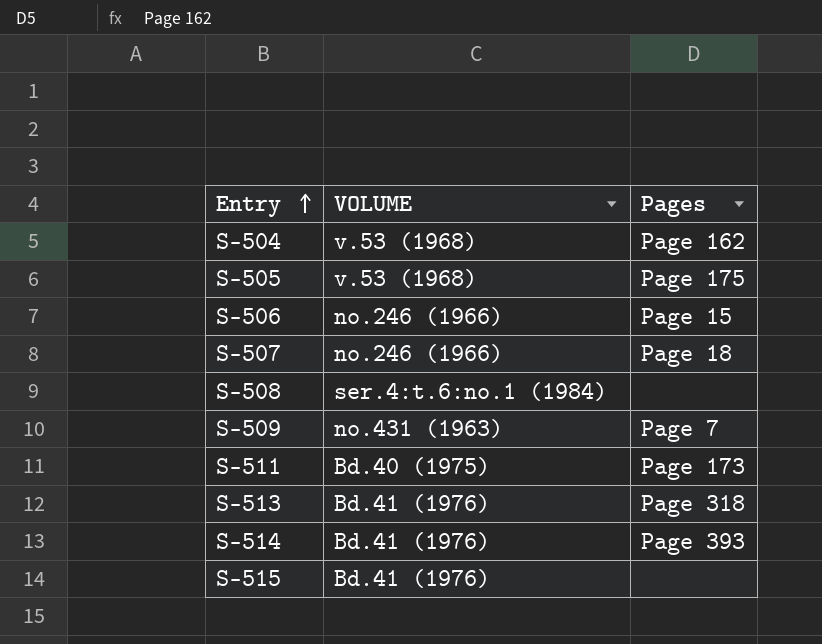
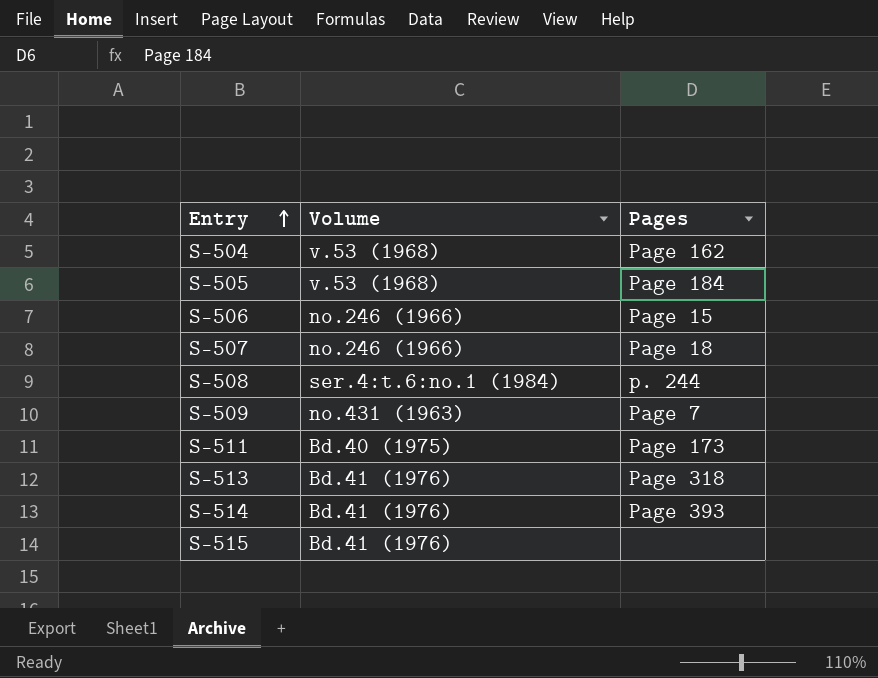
column name: VOLUME -> Volume
S-505 | Pages: Page 175 -> Page 184
S-508 | Pages: none -> p. 244

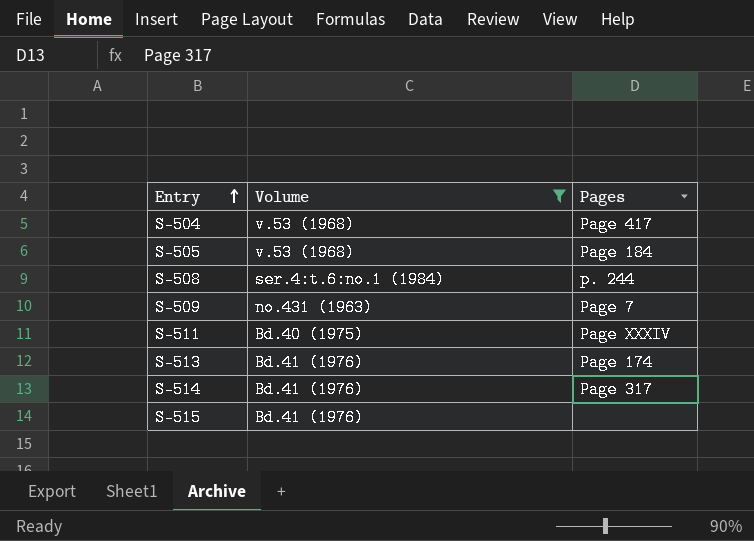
filter: none -> Volume != no.246 (1966)
S-504 | Pages: Page 162 -> Page 417
S-511 | Pages: Page 173 -> Page XXXIV
S-513 | Pages: Page 318 -> Page 174
S-514 | Pages: Page 393 -> Page 317

